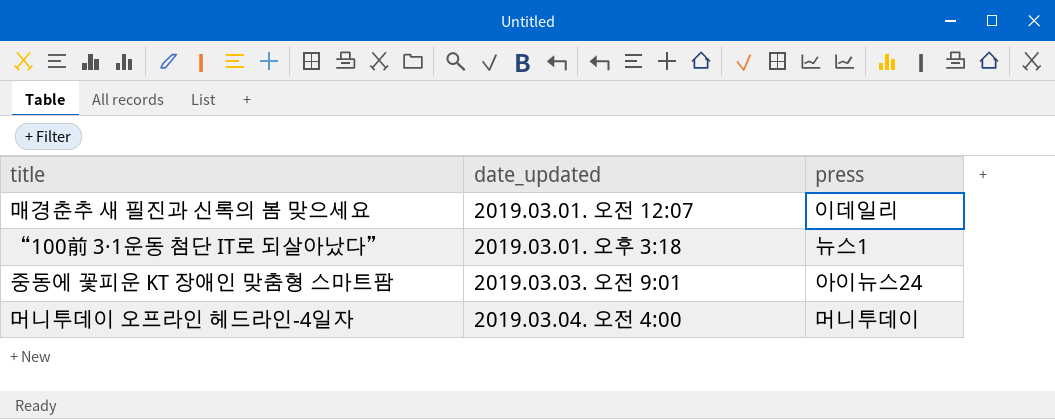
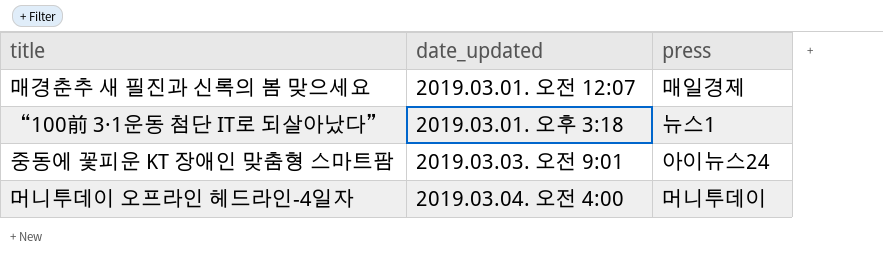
매경춘추 새 필진과 신록의 봄 맞으세요 | press: 이데일리 -> 매일경제

